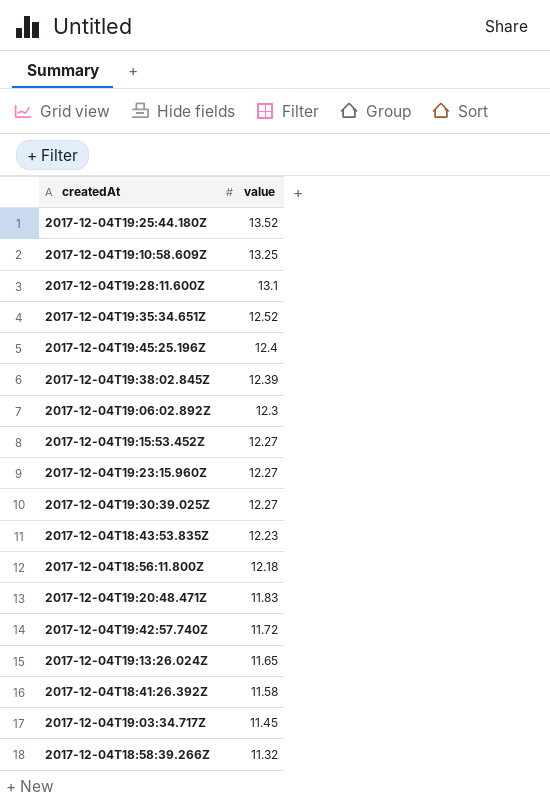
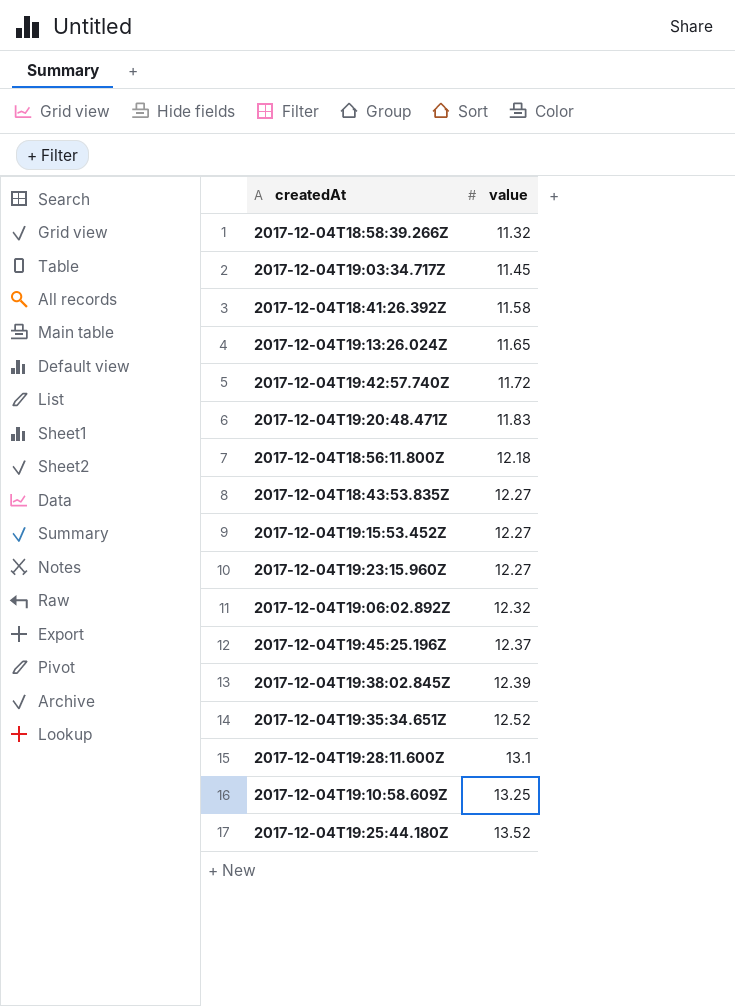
row order: value descending -> value ascending
row 2017-12-04T19:30:39.025Z: 12.27 -> none
2017-12-04T18:43:53.835Z | value: 12.23 -> 12.27
2017-12-04T19:06:02.892Z | value: 12.3 -> 12.32
2017-12-04T19:45:25.196Z | value: 12.4 -> 12.37

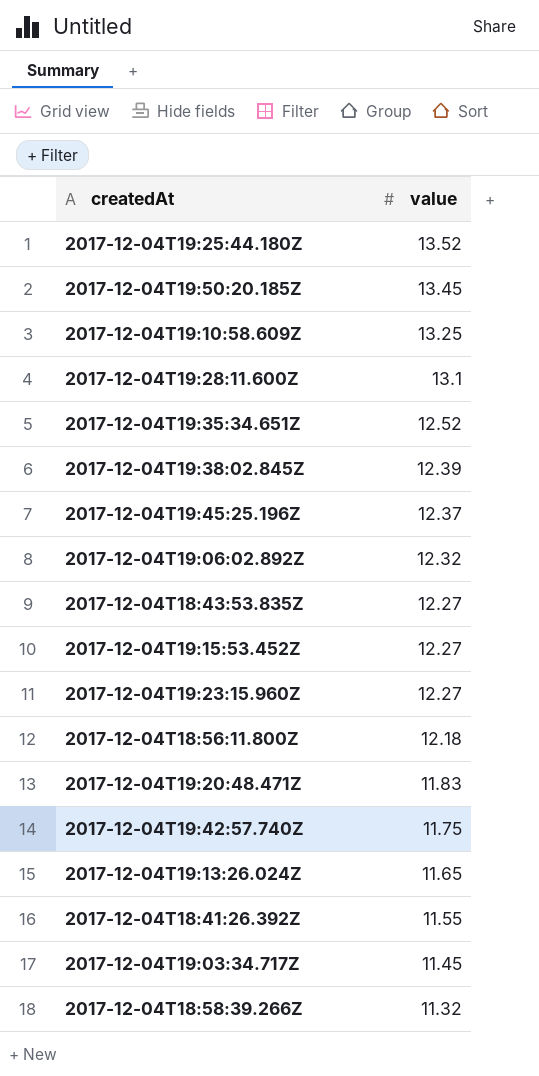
row order: value ascending -> value descending
row 2017-12-04T19:50:20.185Z: none -> 13.45
2017-12-04T19:42:57.740Z | value: 11.72 -> 11.75
2017-12-04T18:41:26.392Z | value: 11.58 -> 11.55

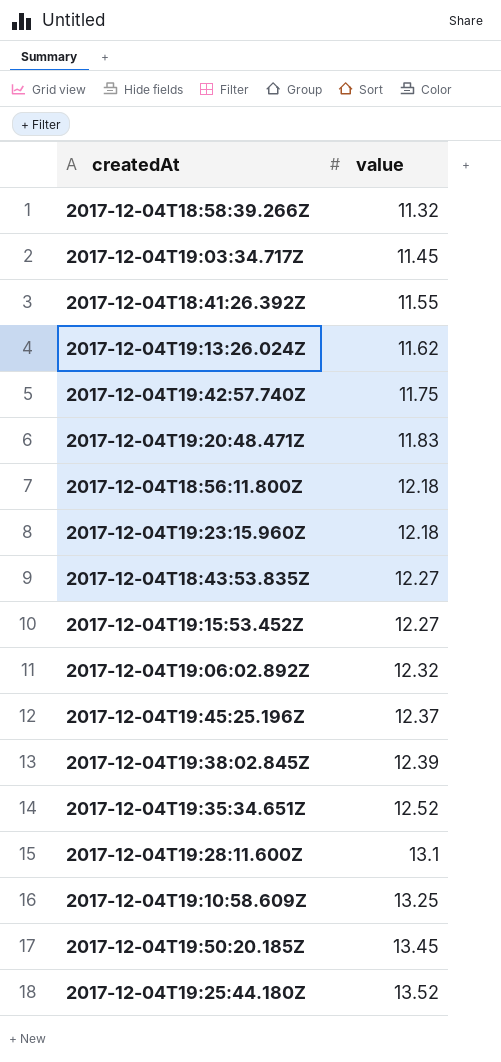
row order: value descending -> value ascending
2017-12-04T19:13:26.024Z | value: 11.65 -> 11.62
2017-12-04T19:23:15.960Z | value: 12.27 -> 12.18

